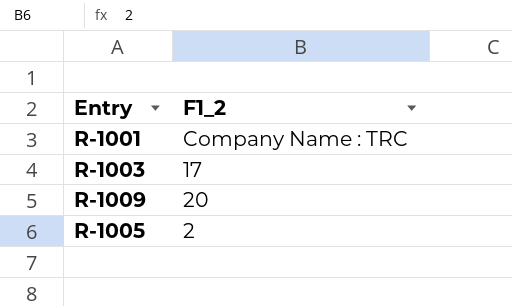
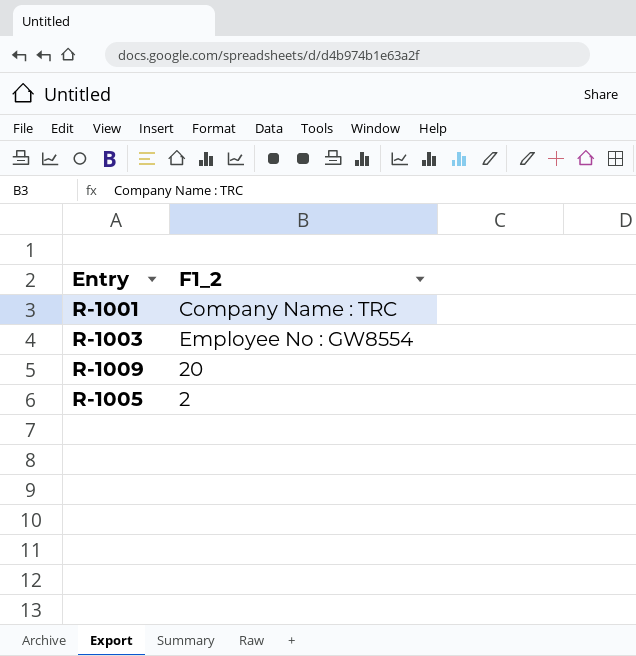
R-1003 | F1_2: 17 -> Employee No : GW8554

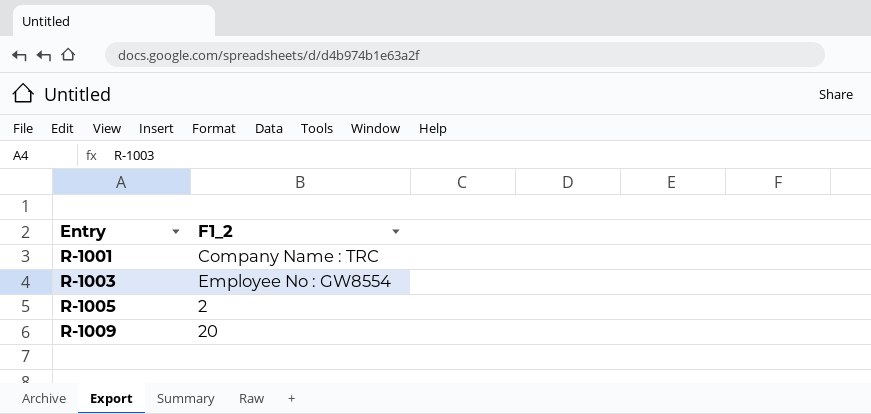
row order: none -> Entry ascending

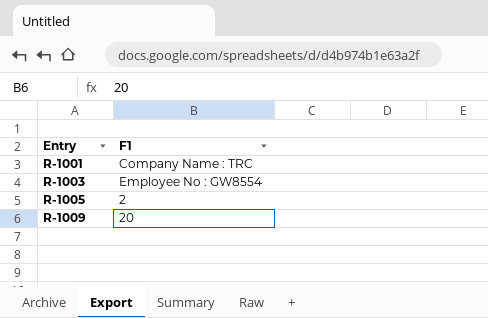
column name: F1_2 -> F1

